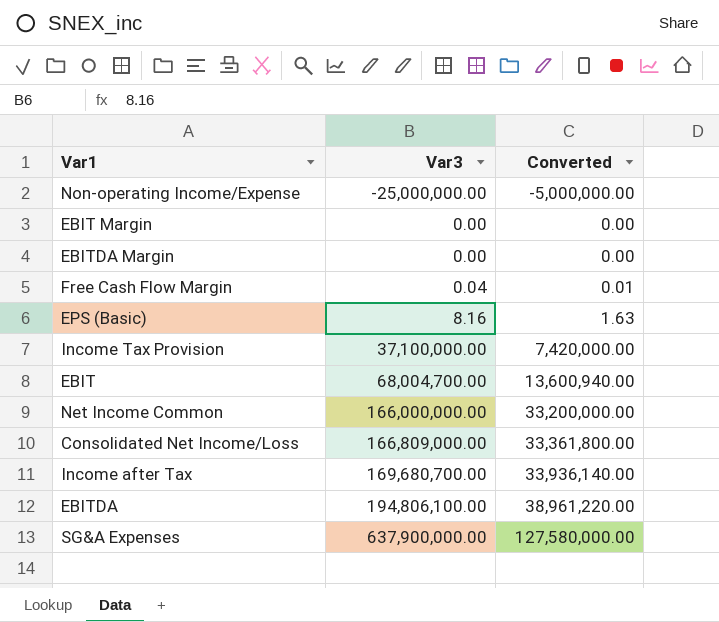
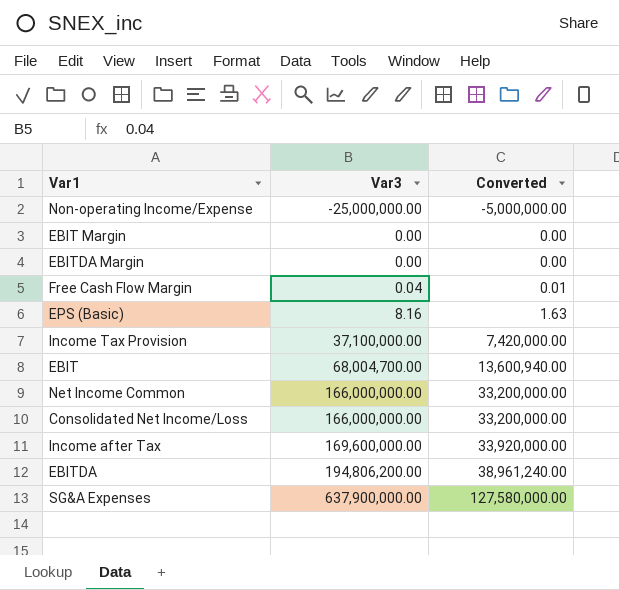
Consolidated Net Income/Loss | Var3: 166,809,000.00 -> 166,000,000.00
Consolidated Net Income/Loss | Converted: 33,361,800.00 -> 33,200,000.00
Income after Tax | Var3: 169,680,700.00 -> 169,600,000.00
Income after Tax | Converted: 33,936,140.00 -> 33,920,000.00
EBITDA | Var3: 194,806,100.00 -> 194,806,200.00
EBITDA | Converted: 38,961,220.00 -> 38,961,240.00

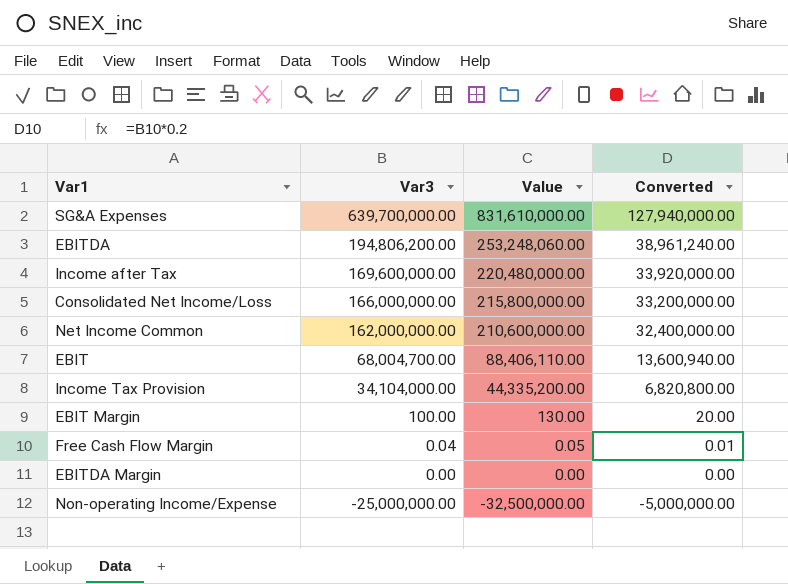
row order: Var3 ascending -> Var3 descending
column Value | formula: none -> [Var3] * 1.3
row EPS (Basic): 8.16 | 1.63 -> none
SG&A Expenses | Var3: 637,900,000.00 -> 639,700,000.00
SG&A Expenses | Converted: 127,580,000.00 -> 127,940,000.00
Net Income Common | Var3: 166,000,000.00 -> 162,000,000.00
Net Income Common | Converted: 33,200,000.00 -> 32,400,000.00
Income Tax Provision | Var3: 37,100,000.00 -> 34,104,000.00
Income Tax Provision | Converted: 7,420,000.00 -> 6,820,800.00
EBIT Margin | Var3: 0.00 -> 100.00
EBIT Margin | Converted: 0.00 -> 20.00

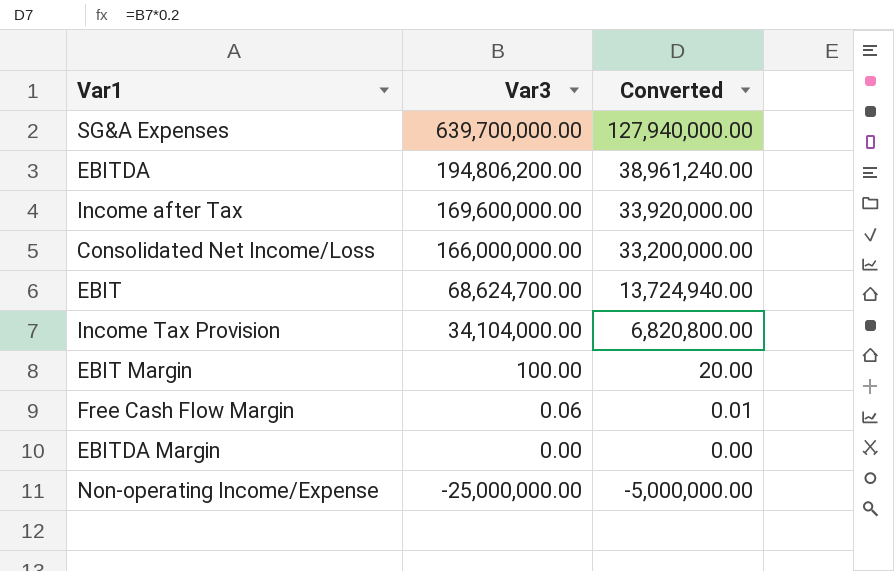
column Value | formula: [Var3] * 1.3 -> none
row Net Income Common: 162,000,000.00 | 210,600,000.00 | 32,400,000.00 -> none
EBIT | Var3: 68,004,700.00 -> 68,624,700.00
EBIT | Converted: 13,600,940.00 -> 13,724,940.00
Free Cash Flow Margin | Var3: 0.04 -> 0.06

